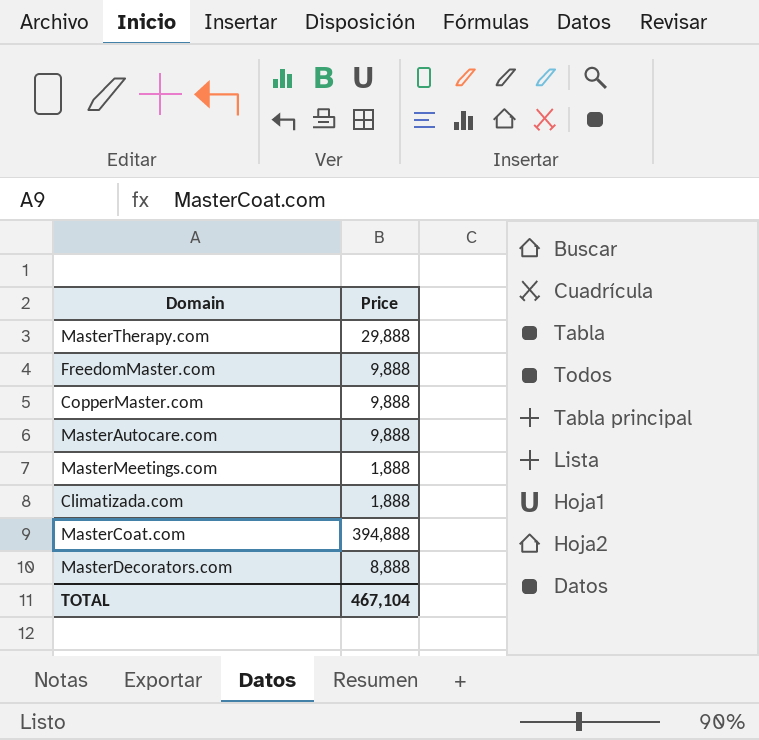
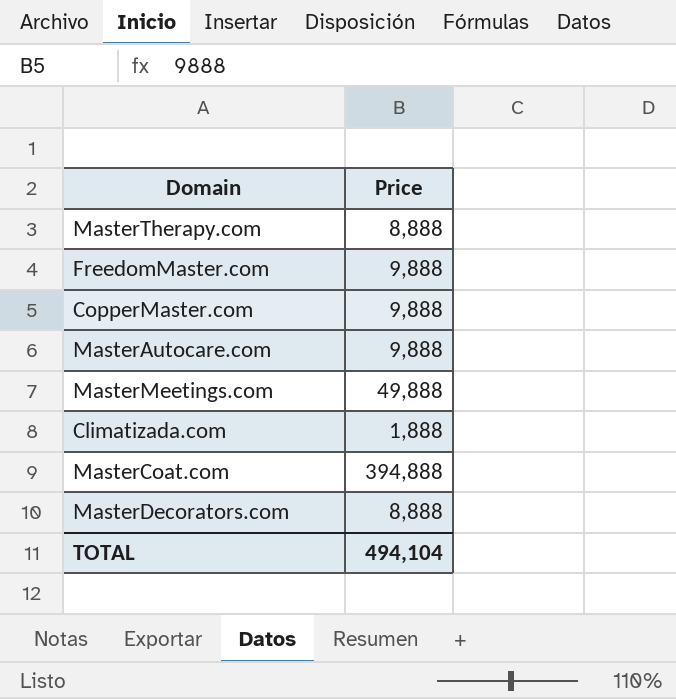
MasterTherapy.com | Price: 29,888 -> 8,888
MasterMeetings.com | Price: 1,888 -> 49,888
TOTAL | Price: 467,104 -> 494,104

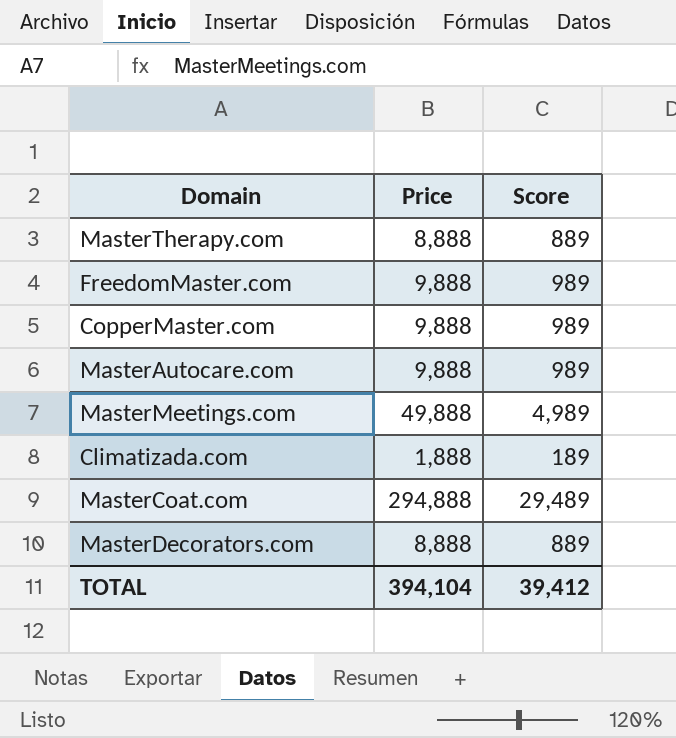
column Score | formula: none -> [Price] * 0.1
MasterCoat.com | Price: 394,888 -> 294,888
TOTAL | Price: 494,104 -> 394,104

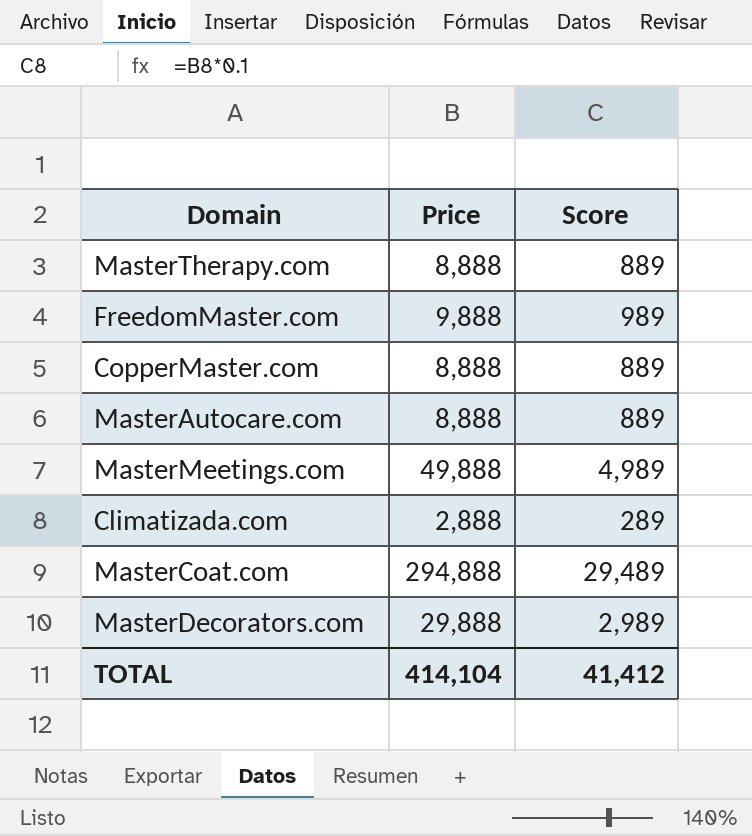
CopperMaster.com | Price: 9,888 -> 8,888
CopperMaster.com | Score: 989 -> 889
MasterAutocare.com | Price: 9,888 -> 8,888
MasterAutocare.com | Score: 989 -> 889
Climatizada.com | Price: 1,888 -> 2,888
Climatizada.com | Score: 189 -> 289
MasterDecorators.com | Price: 8,888 -> 29,888
MasterDecorators.com | Score: 889 -> 2,989
TOTAL | Price: 394,104 -> 414,104
TOTAL | Score: 39,412 -> 41,412

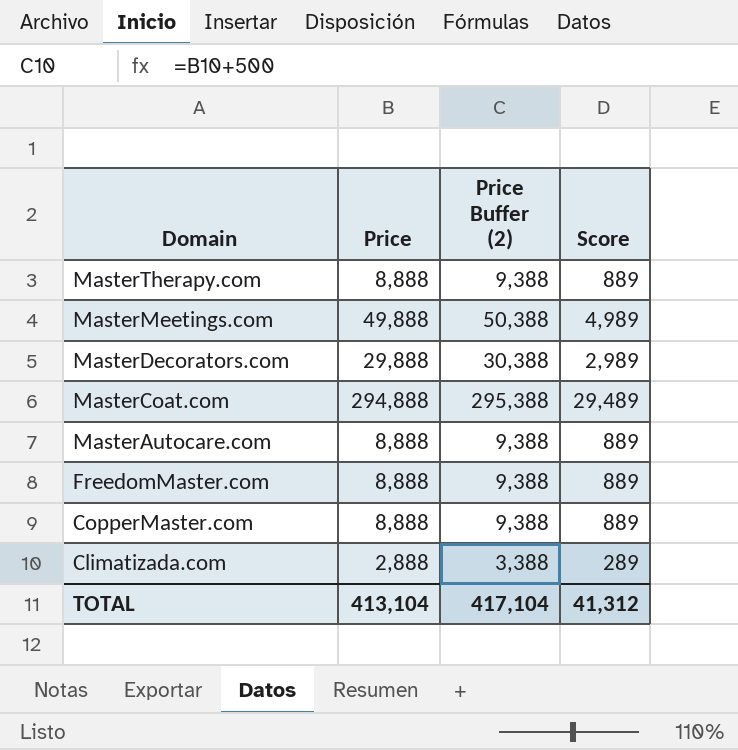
row order: none -> Domain descending
column Price Buffer (2) | formula: none -> [Price] + 500
FreedomMaster.com | Price: 9,888 -> 8,888
FreedomMaster.com | Score: 989 -> 889
TOTAL | Price: 414,104 -> 413,104
TOTAL | Score: 41,412 -> 41,312

